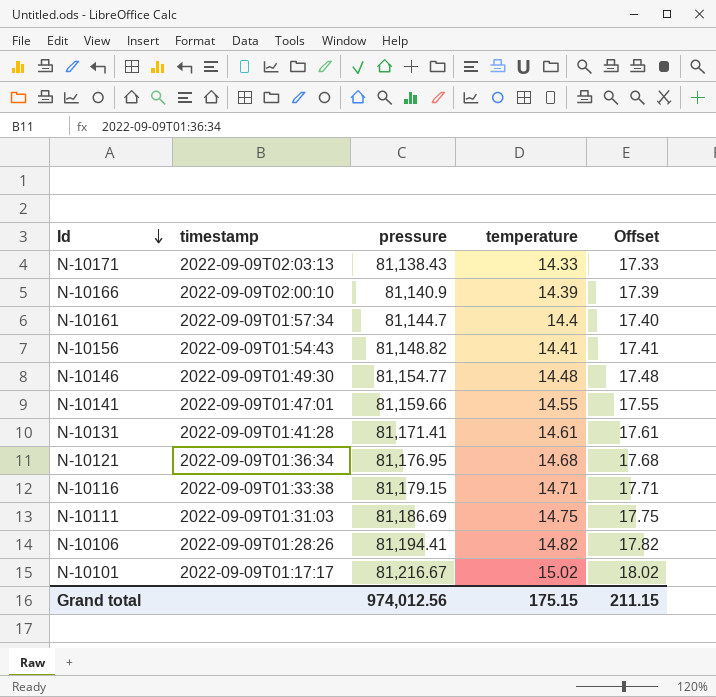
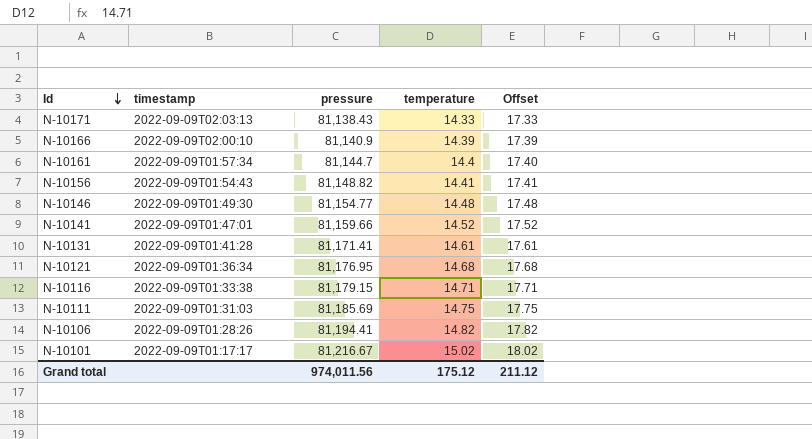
N-10141 | temperature: 14.55 -> 14.52
N-10141 | Offset: 17.55 -> 17.52
N-10111 | pressure: 81,186.69 -> 81,185.69
Grand total | pressure: 974,012.56 -> 974,011.56
Grand total | temperature: 175.15 -> 175.12
Grand total | Offset: 211.15 -> 211.12

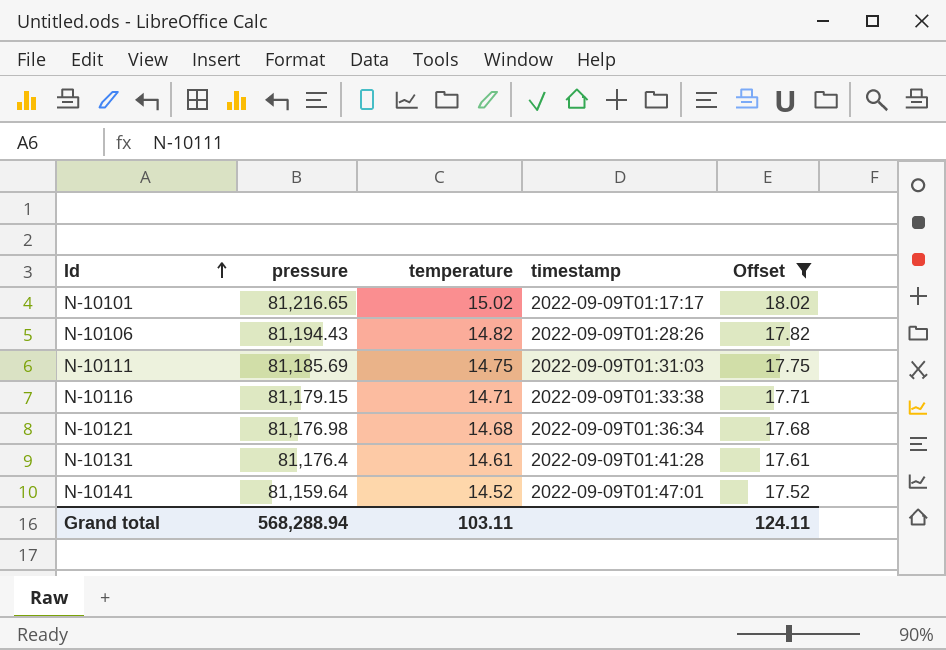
filter: none -> Offset >= 17.52
row order: Id descending -> Id ascending
column timestamp | position: 2 -> 4
N-10101 | pressure: 81,216.67 -> 81,216.65
N-10106 | pressure: 81,194.41 -> 81,194.43
N-10121 | pressure: 81,176.95 -> 81,176.98
N-10131 | pressure: 81,171.41 -> 81,176.4
N-10141 | pressure: 81,159.66 -> 81,159.64
Grand total | pressure: 974,011.56 -> 568,288.94
Grand total | temperature: 175.12 -> 103.11
Grand total | Offset: 211.12 -> 124.11

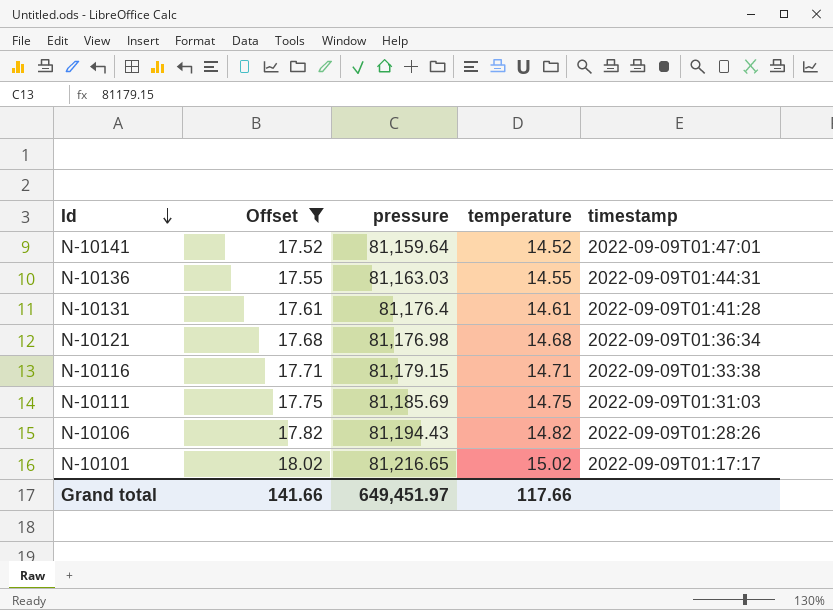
row order: Id ascending -> Id descending
column Offset | position: 5 -> 2
row N-10136: none -> 17.55 | 81,163.03 | 14.55 | 2022-09-09T01:44:31
Grand total | Offset: 124.11 -> 141.66
Grand total | pressure: 568,288.94 -> 649,451.97
Grand total | temperature: 103.11 -> 117.66

